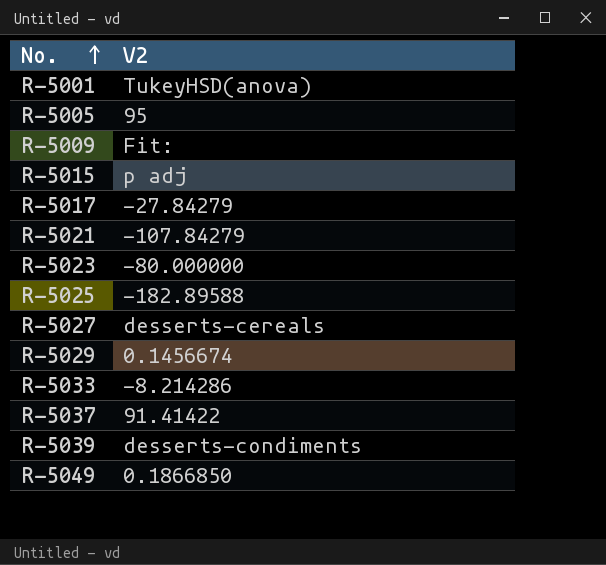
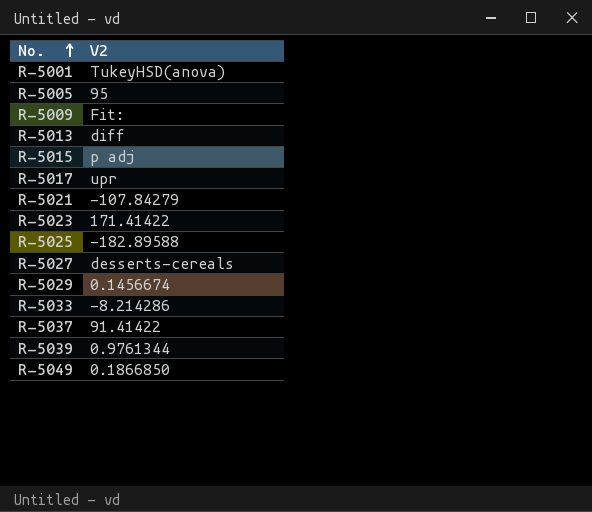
row R-5013: none -> diff
R-5017 | V2: -27.84279 -> upr
R-5023 | V2: -80.000000 -> 171.41422
R-5039 | V2: desserts-condiments -> 0.9761344

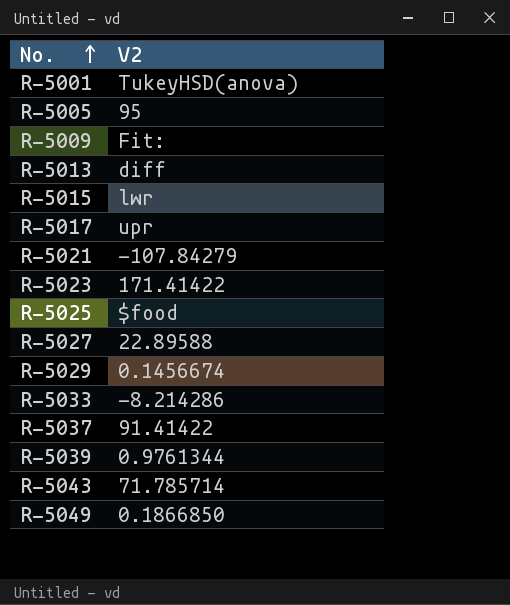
R-5015 | V2: p adj -> lwr
R-5025 | V2: -182.89588 -> $food
R-5027 | V2: desserts-cereals -> 22.89588
row R-5043: none -> 71.785714

